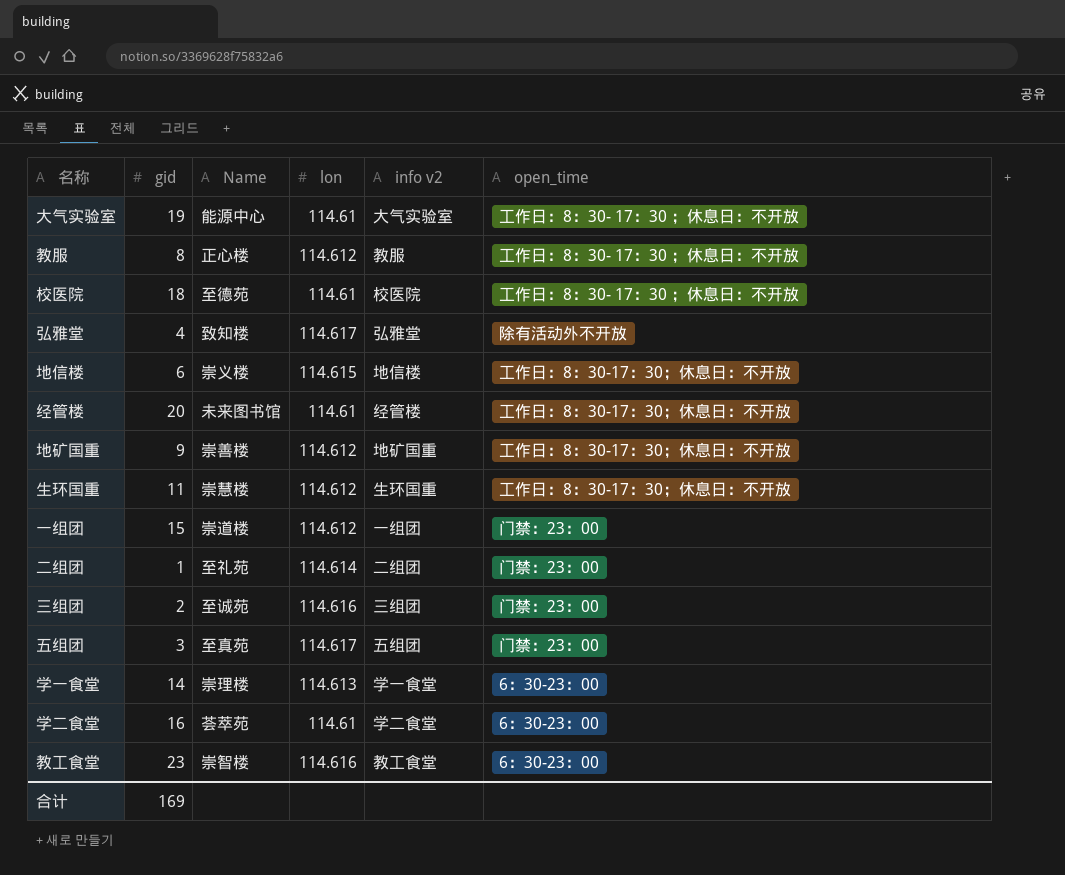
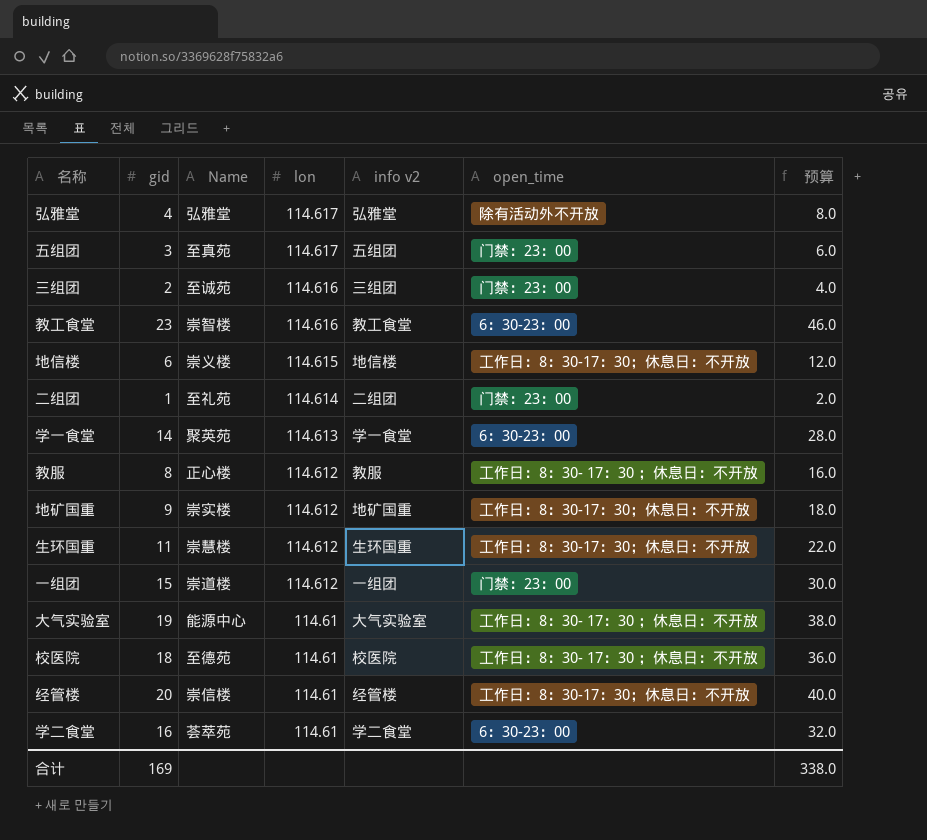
row order: none -> lon descending
column 预算 | formula: none -> [gid] * 2
弘雅堂 | Name: 致知楼 -> 弘雅堂
学一食堂 | Name: 崇理楼 -> 聚英苑
地矿国重 | Name: 崇善楼 -> 崇实楼
经管楼 | Name: 未来图书馆 -> 崇信楼

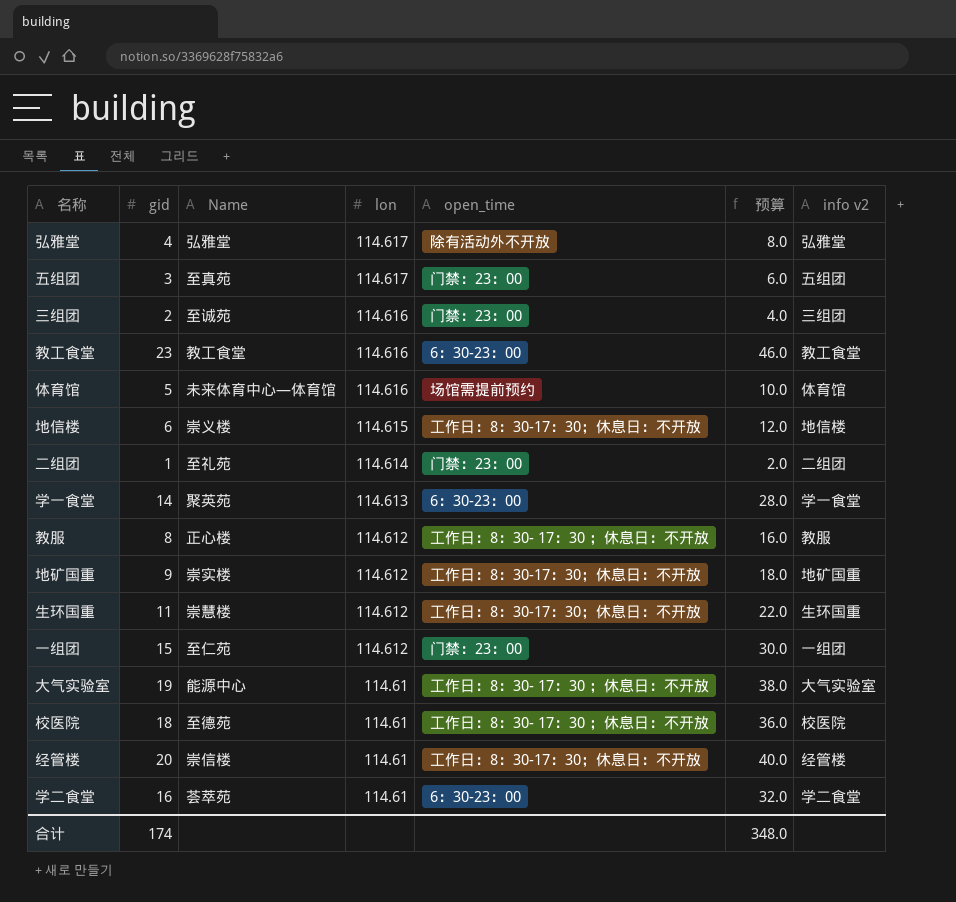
column info v2 | position: 5 -> 7
教工食堂 | Name: 崇智楼 -> 教工食堂
row 体育馆: none -> 5 | 未来体育中心—体育馆 | 114.616 | 场馆需提前预约 | 10.0 | 体育馆
一组团 | Name: 崇道楼 -> 至仁苑
合计 | gid: 169 -> 174
合计 | 预算: 338.0 -> 348.0

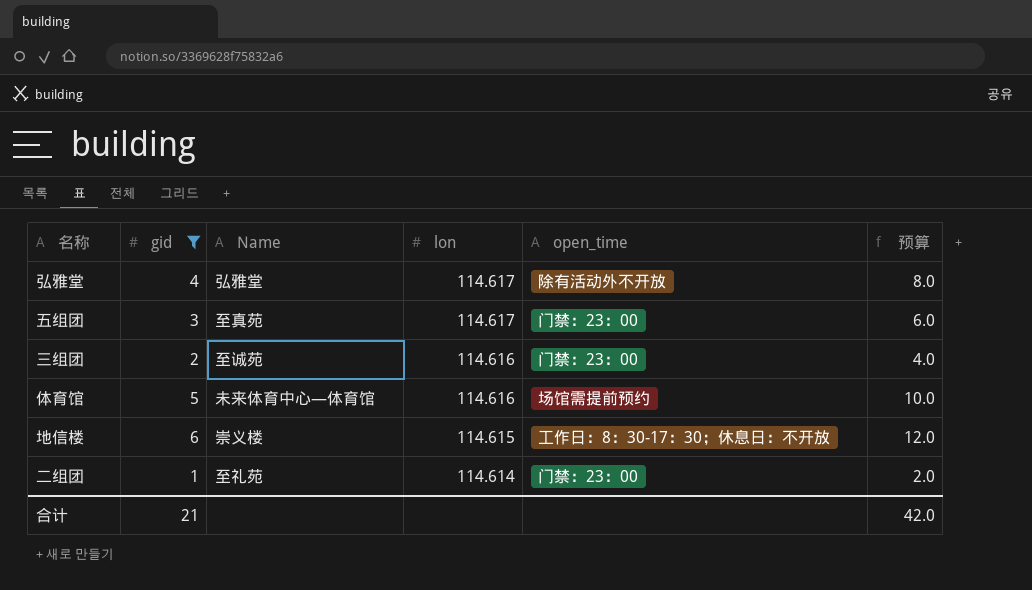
filter: none -> gid <= 6
column info v2 | position: 7 -> none
合计 | gid: 174 -> 21
合计 | 预算: 348.0 -> 42.0

